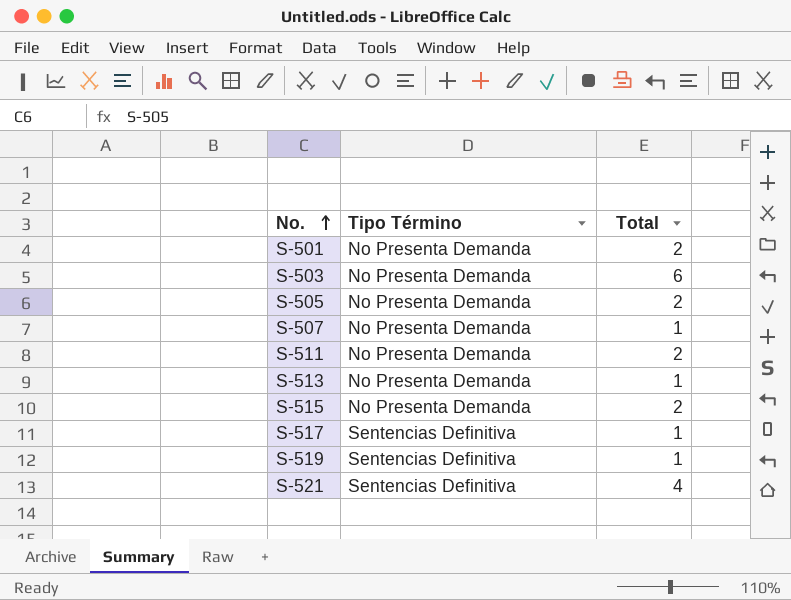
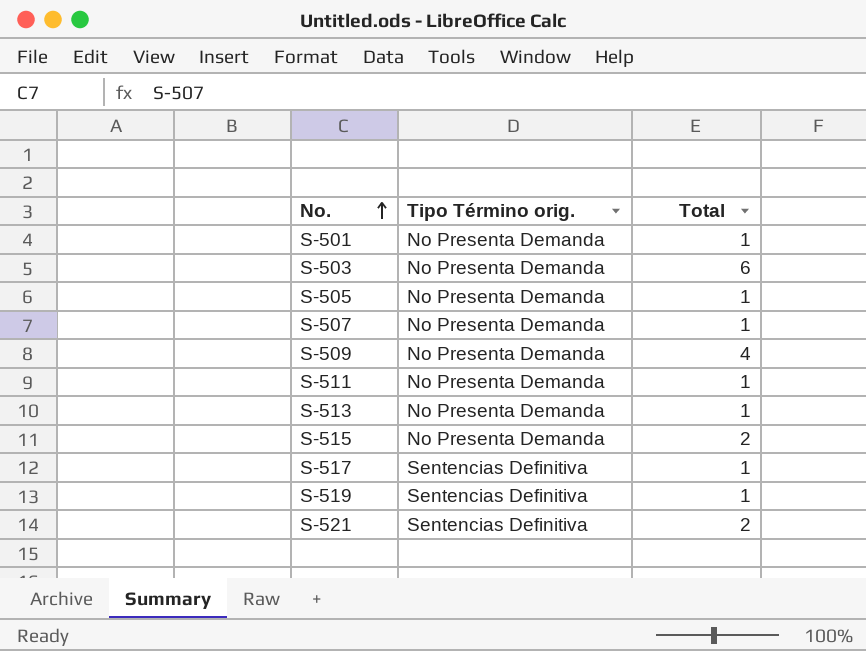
column name: Tipo Término -> Tipo Término orig.
S-501 | Total: 2 -> 1
S-505 | Total: 2 -> 1
row S-509: none -> No Presenta Demanda | 4
S-511 | Total: 2 -> 1
S-521 | Total: 4 -> 2

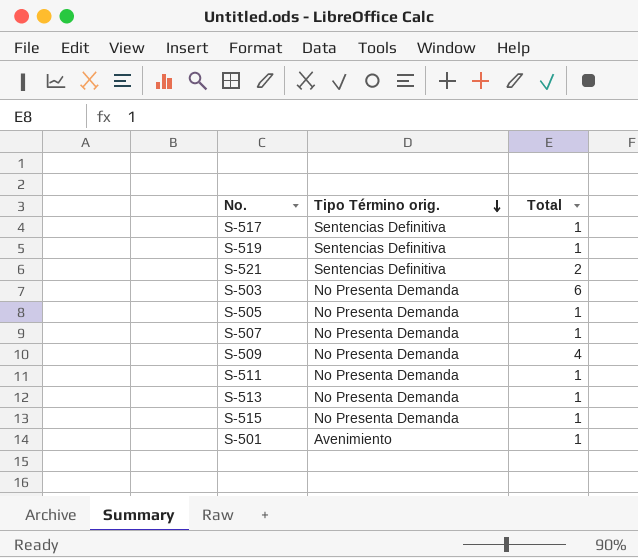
row order: No. ascending -> Tipo Término orig. descending
S-515 | Total: 2 -> 1
S-501 | Tipo Término orig.: No Presenta Demanda -> Avenimiento

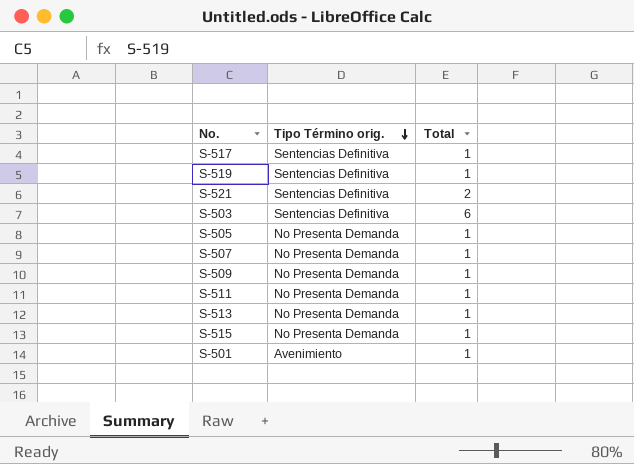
S-503 | Tipo Término orig.: No Presenta Demanda -> Sentencias Definitiva
S-509 | Total: 4 -> 1

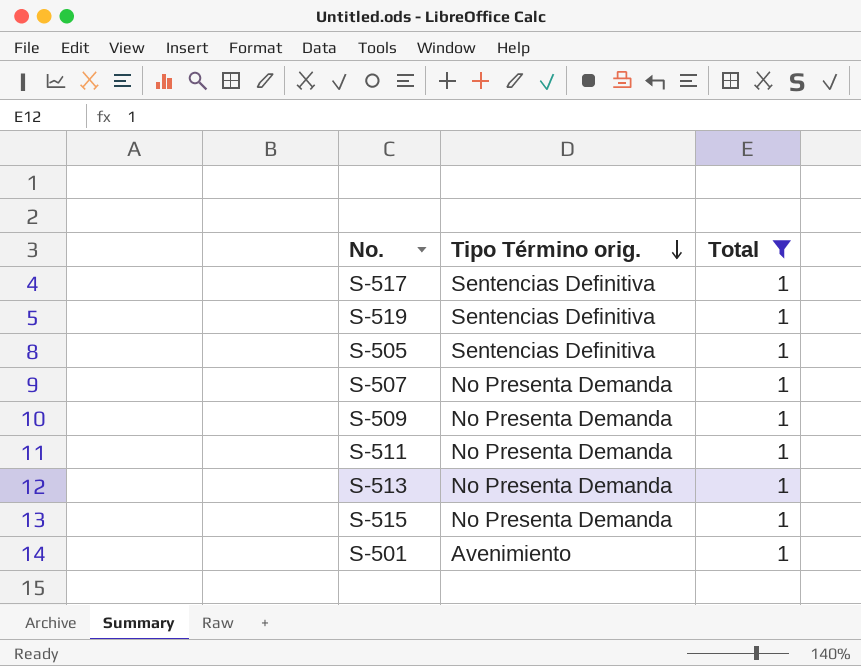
filter: none -> Total = 1
S-505 | Tipo Término orig.: No Presenta Demanda -> Sentencias Definitiva

